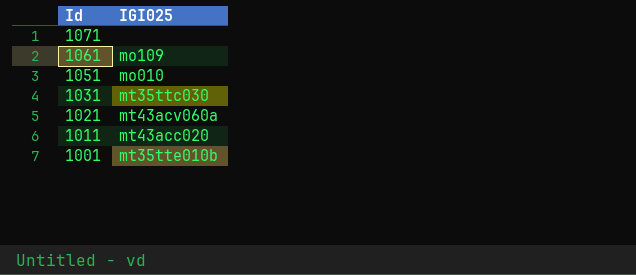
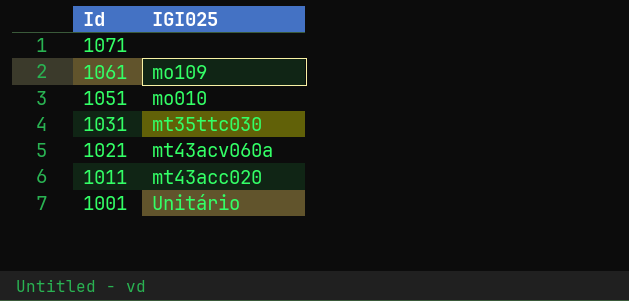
1001 | IGI025: mt35tte010b -> Unitário

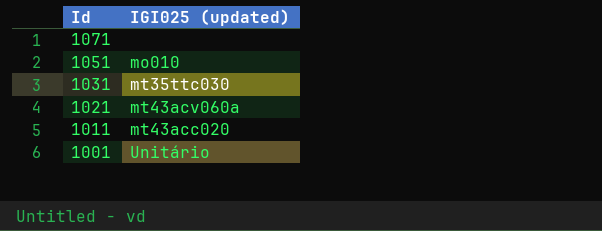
column name: IGI025 -> IGI025 (updated)
row 1061: mo109 -> none

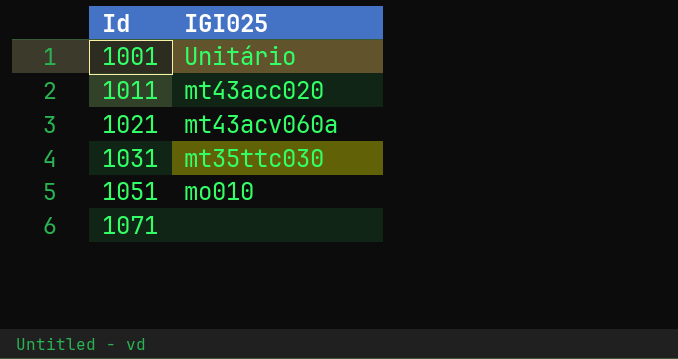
row order: Id descending -> Id ascending
column name: IGI025 (updated) -> IGI025

